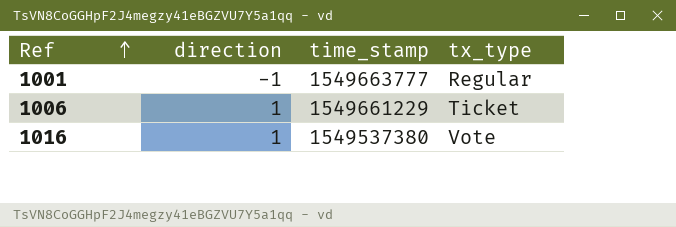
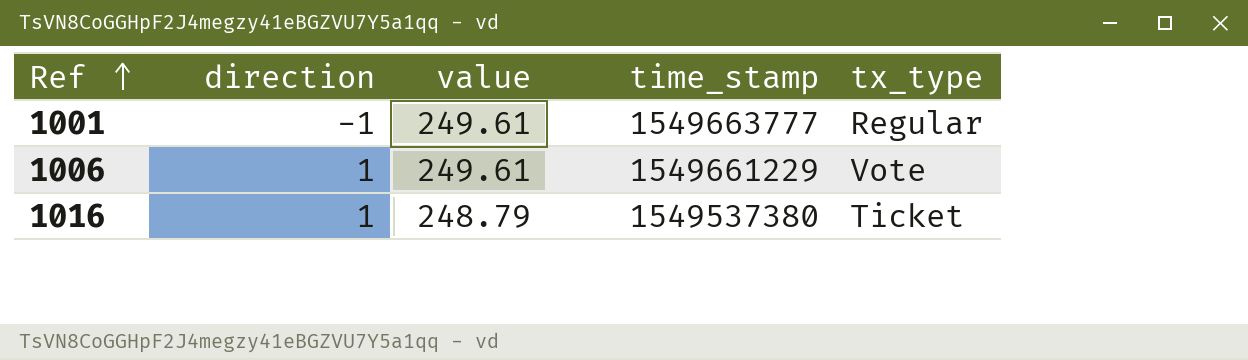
column value | position: none -> 3
1006 | tx_type: Ticket -> Vote
1016 | tx_type: Vote -> Ticket

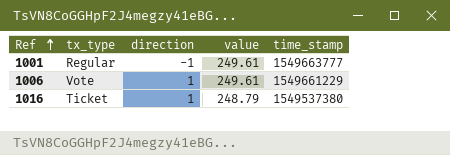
column tx_type | position: 5 -> 2

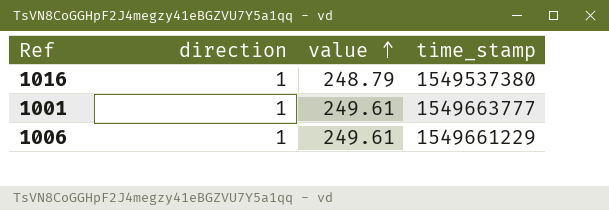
row order: Ref ascending -> value ascending
column tx_type | position: 2 -> none
1001 | direction: -1 -> 1

